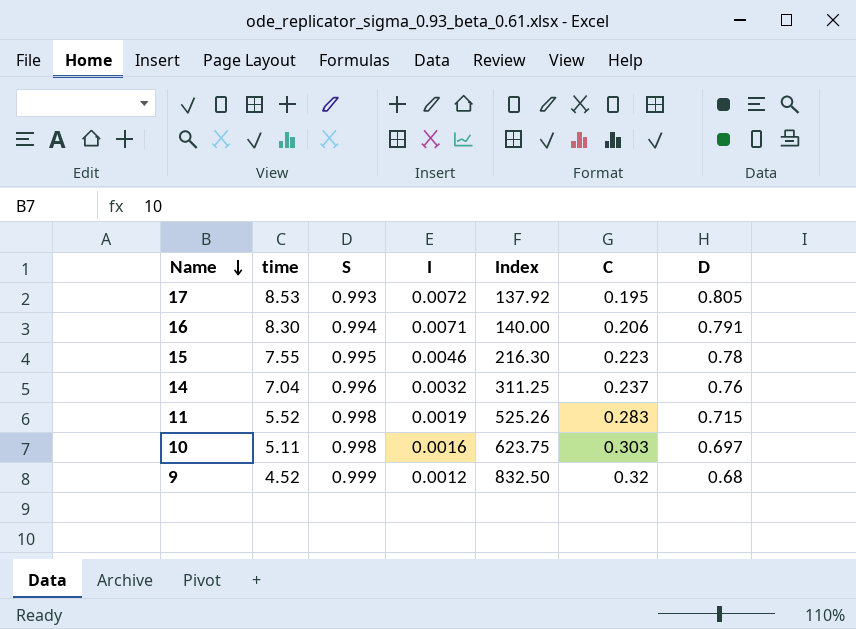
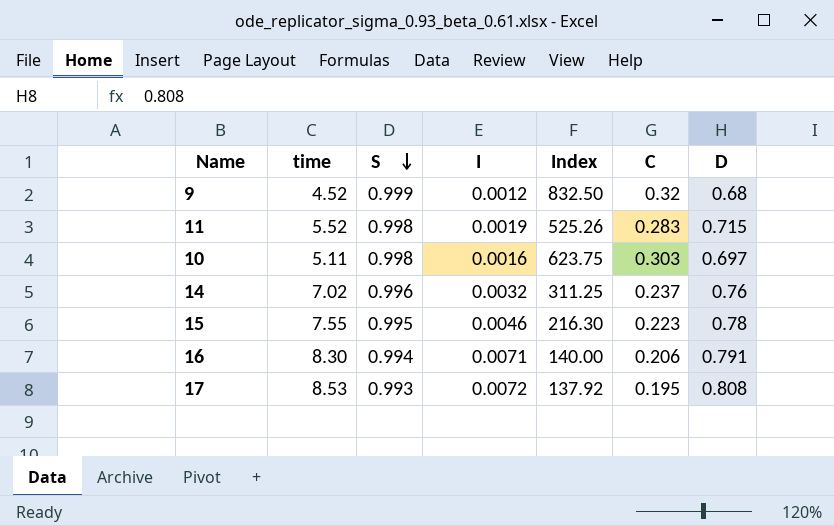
row order: Name descending -> S descending
14 | time: 7.04 -> 7.02
17 | D: 0.805 -> 0.808

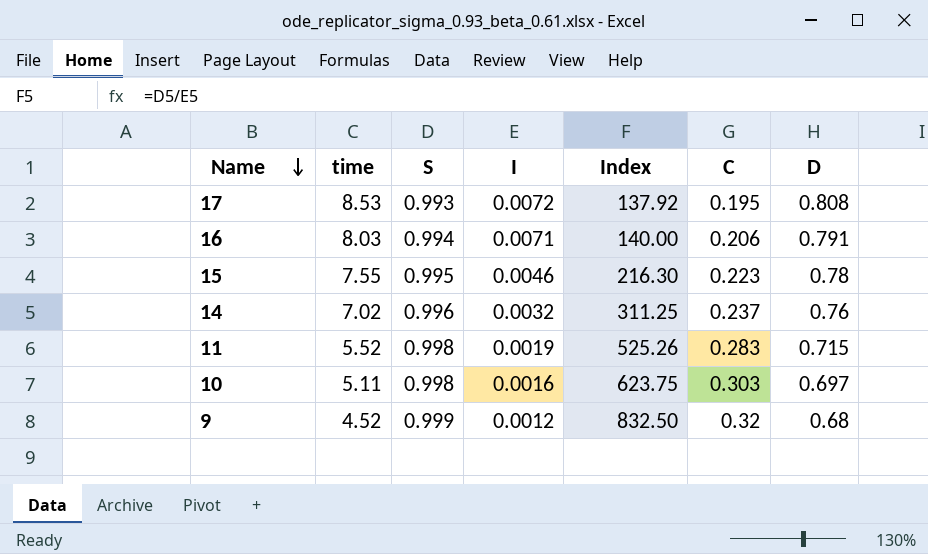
row order: S descending -> Name descending
16 | time: 8.30 -> 8.03

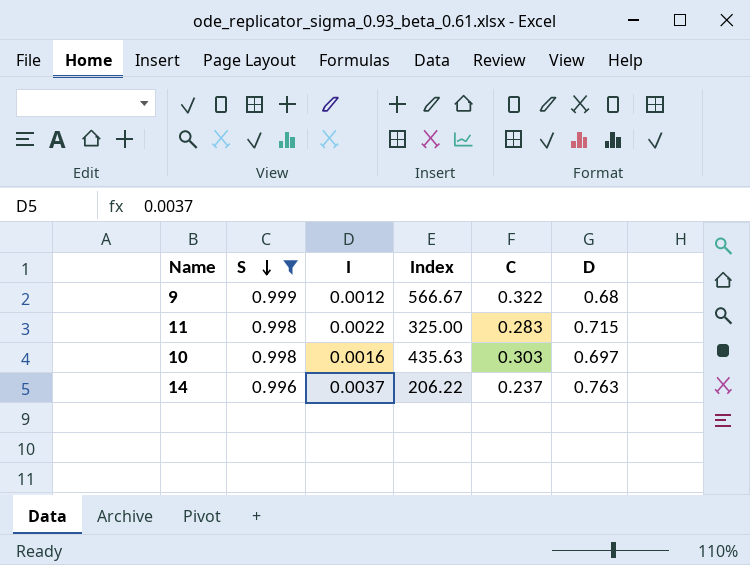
filter: none -> S >= 0.996
row order: Name descending -> S descending
column time | position: 2 -> none
column Index | formula: [S] / [I] -> [D] / [I]
9 | C: 0.32 -> 0.322
11 | I: 0.0019 -> 0.0022
14 | I: 0.0032 -> 0.0037
14 | D: 0.76 -> 0.763

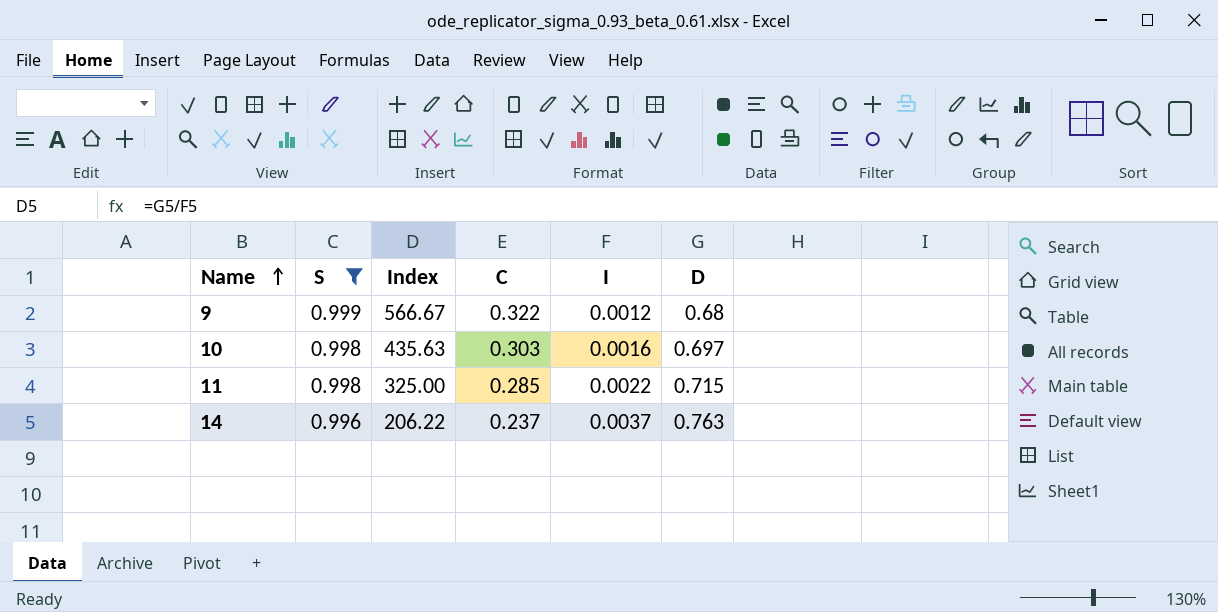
row order: S descending -> Name ascending
column I | position: 3 -> 5
11 | C: 0.283 -> 0.285

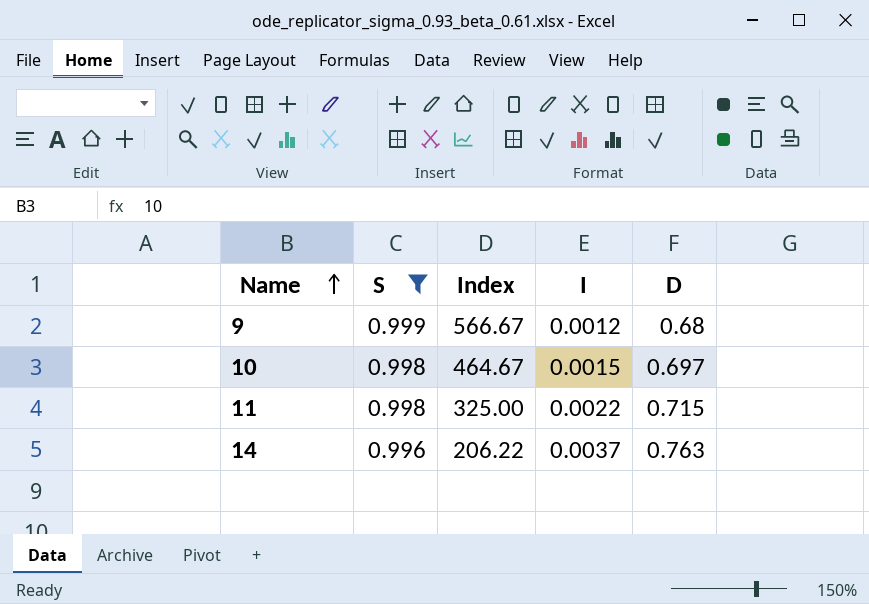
column C | position: 4 -> none
10 | Index: 435.63 -> 464.67
10 | I: 0.0016 -> 0.0015

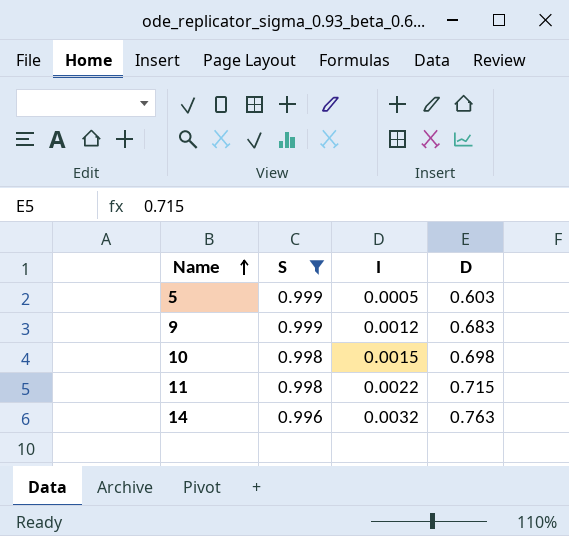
column Index | formula: [D] / [I] -> none
row 5: none -> 0.999 | 0.0005 | 0.603
9 | D: 0.68 -> 0.683
10 | D: 0.697 -> 0.698
14 | I: 0.0037 -> 0.0032

